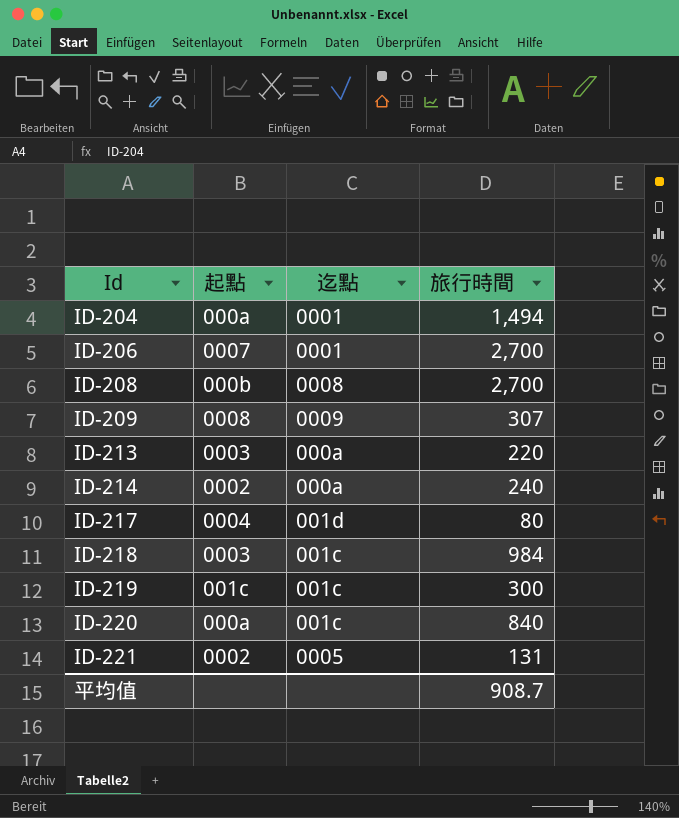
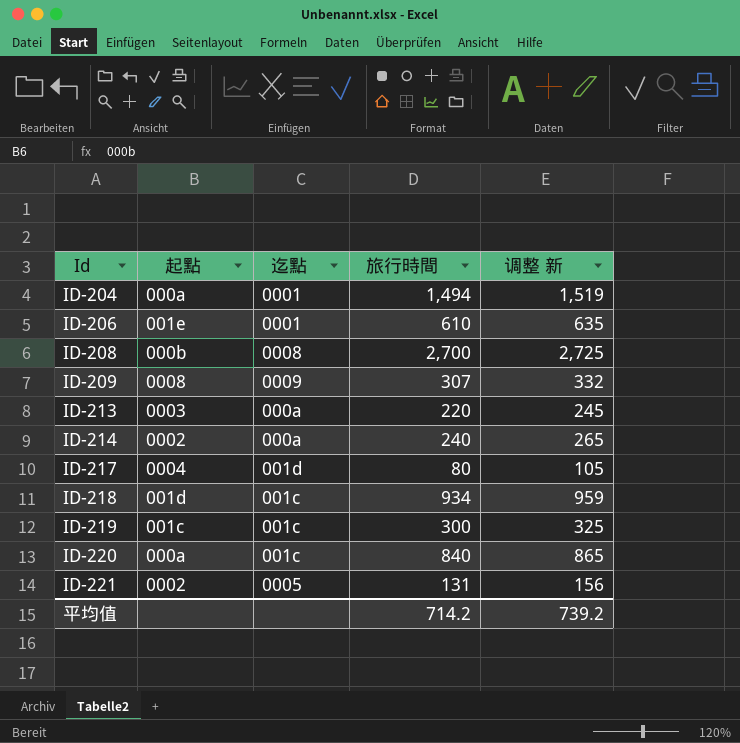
column 调整 新 | formula: none -> [旅行時間] + 25
ID-206 | 起點: 0007 -> 001e
ID-206 | 旅行時間: 2,700 -> 610
ID-218 | 起點: 0003 -> 001d
ID-218 | 旅行時間: 984 -> 934
平均值 | 旅行時間: 908.7 -> 714.2

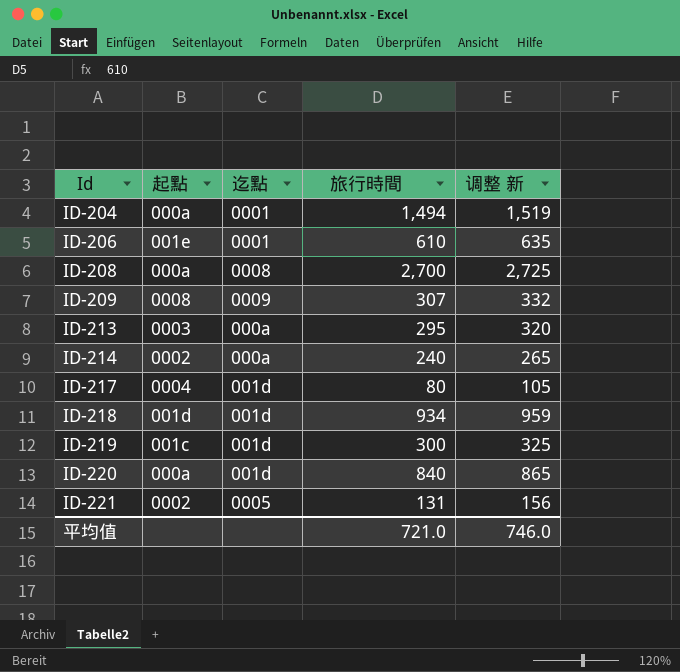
ID-208 | 起點: 000b -> 000a
ID-213 | 旅行時間: 220 -> 295
ID-213 | 调整 新: 245 -> 320
ID-218 | 迄點: 001c -> 001d
ID-219 | 迄點: 001c -> 001d
ID-220 | 迄點: 001c -> 001d
平均值 | 旅行時間: 714.2 -> 721.0
平均值 | 调整 新: 739.2 -> 746.0

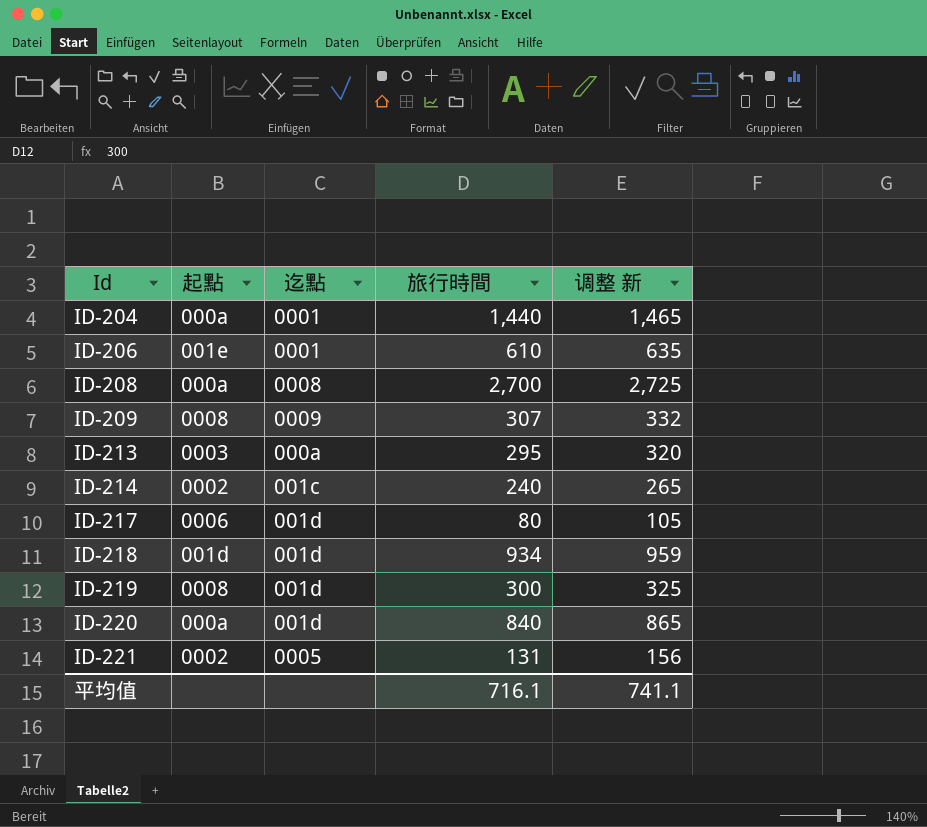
ID-204 | 旅行時間: 1,494 -> 1,440
ID-204 | 调整 新: 1,519 -> 1,465
ID-214 | 迄點: 000a -> 001c
ID-217 | 起點: 0004 -> 0006
ID-219 | 起點: 001c -> 0008
平均值 | 旅行時間: 721.0 -> 716.1
平均值 | 调整 新: 746.0 -> 741.1

